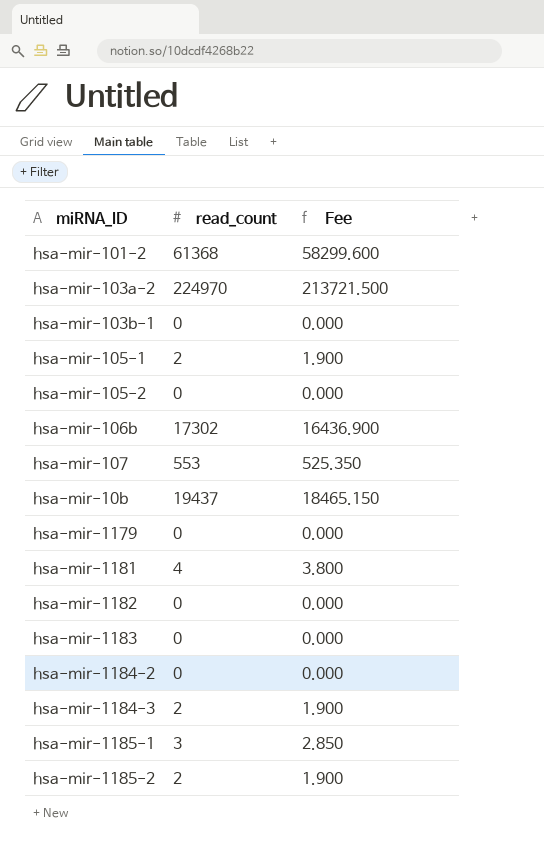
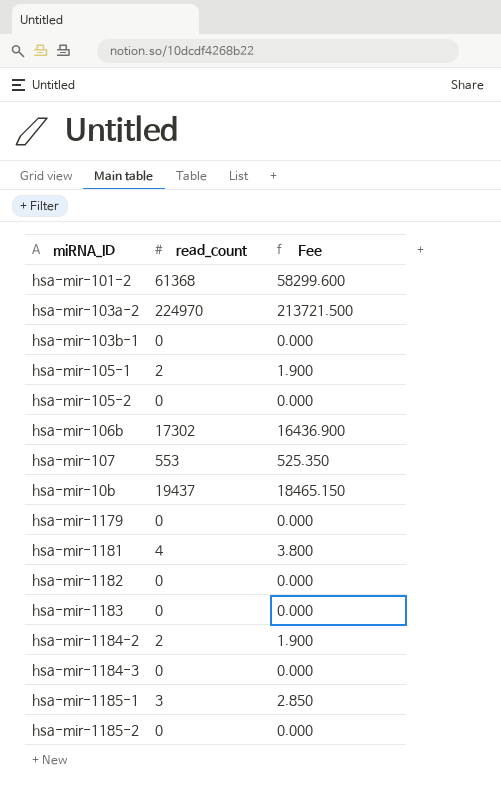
hsa-mir-1184-2 | read_count: 0 -> 2
hsa-mir-1184-2 | Fee: 0.000 -> 1.900
hsa-mir-1184-3 | read_count: 2 -> 0
hsa-mir-1184-3 | Fee: 1.900 -> 0.000
hsa-mir-1185-2 | read_count: 2 -> 0
hsa-mir-1185-2 | Fee: 1.900 -> 0.000

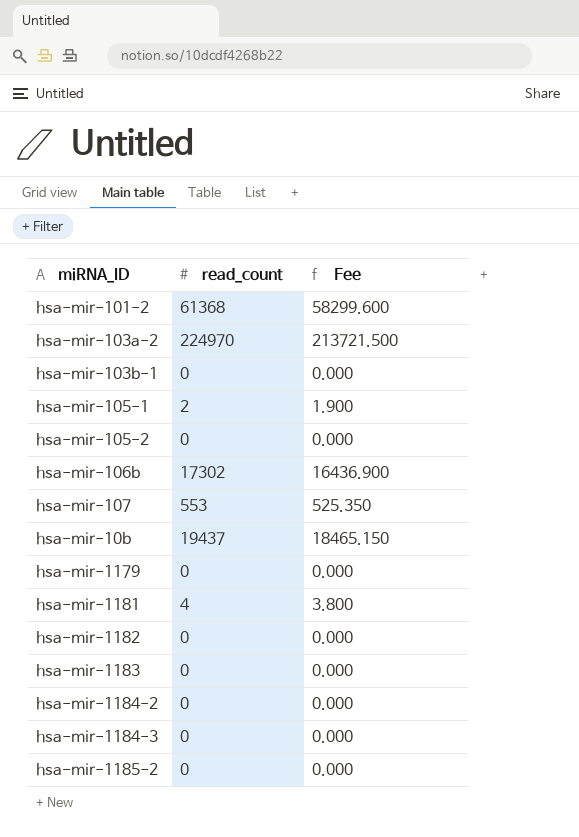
row hsa-mir-1185-1: 3 | 2.850 -> none
hsa-mir-1184-2 | read_count: 2 -> 0
hsa-mir-1184-2 | Fee: 1.900 -> 0.000

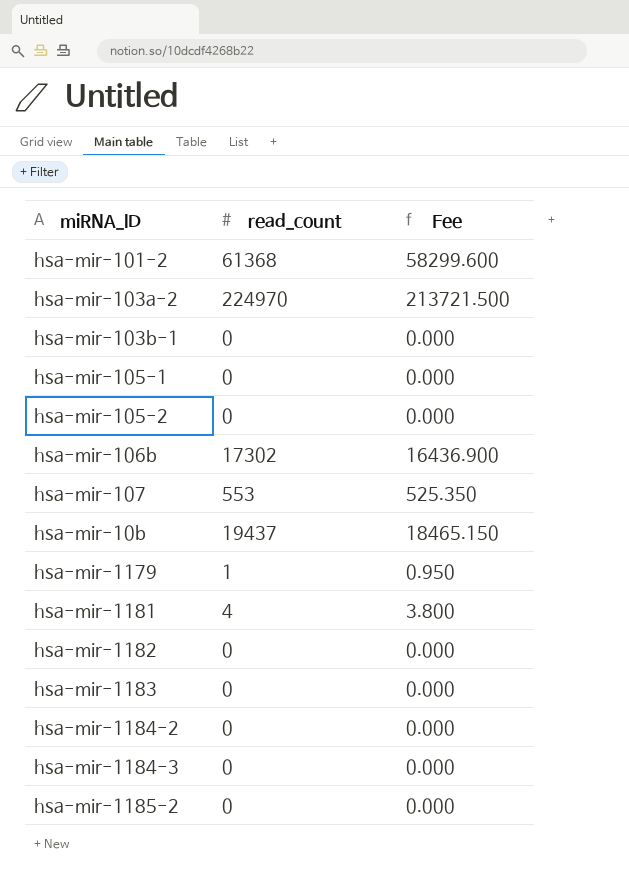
hsa-mir-105-1 | read_count: 2 -> 0
hsa-mir-105-1 | Fee: 1.900 -> 0.000
hsa-mir-1179 | read_count: 0 -> 1
hsa-mir-1179 | Fee: 0.000 -> 0.950

